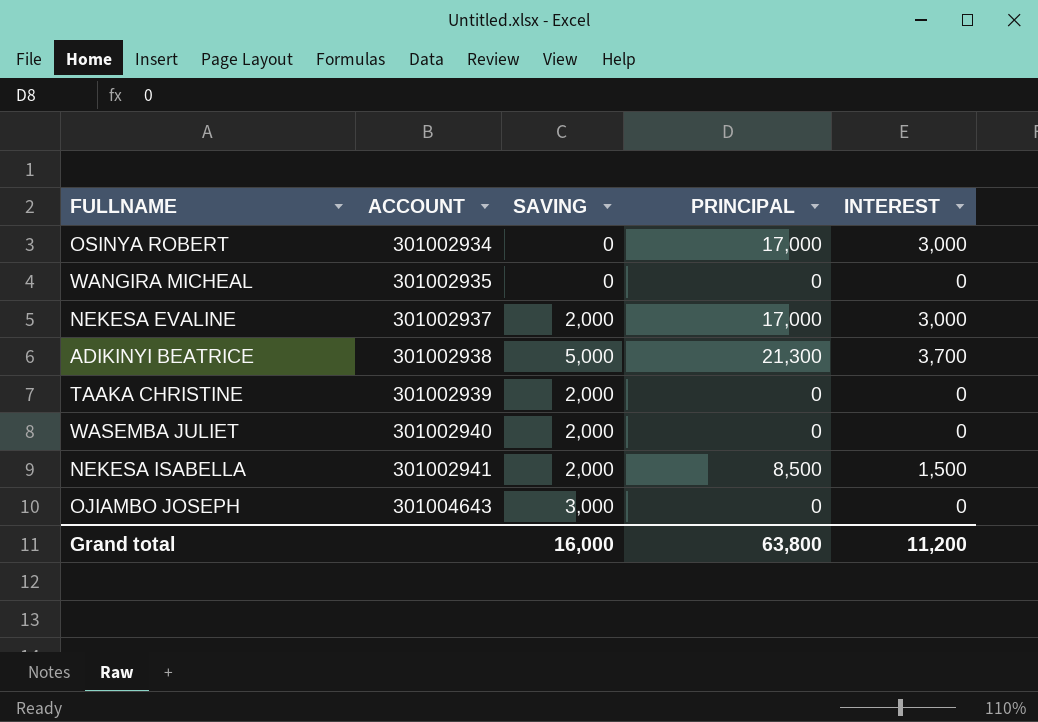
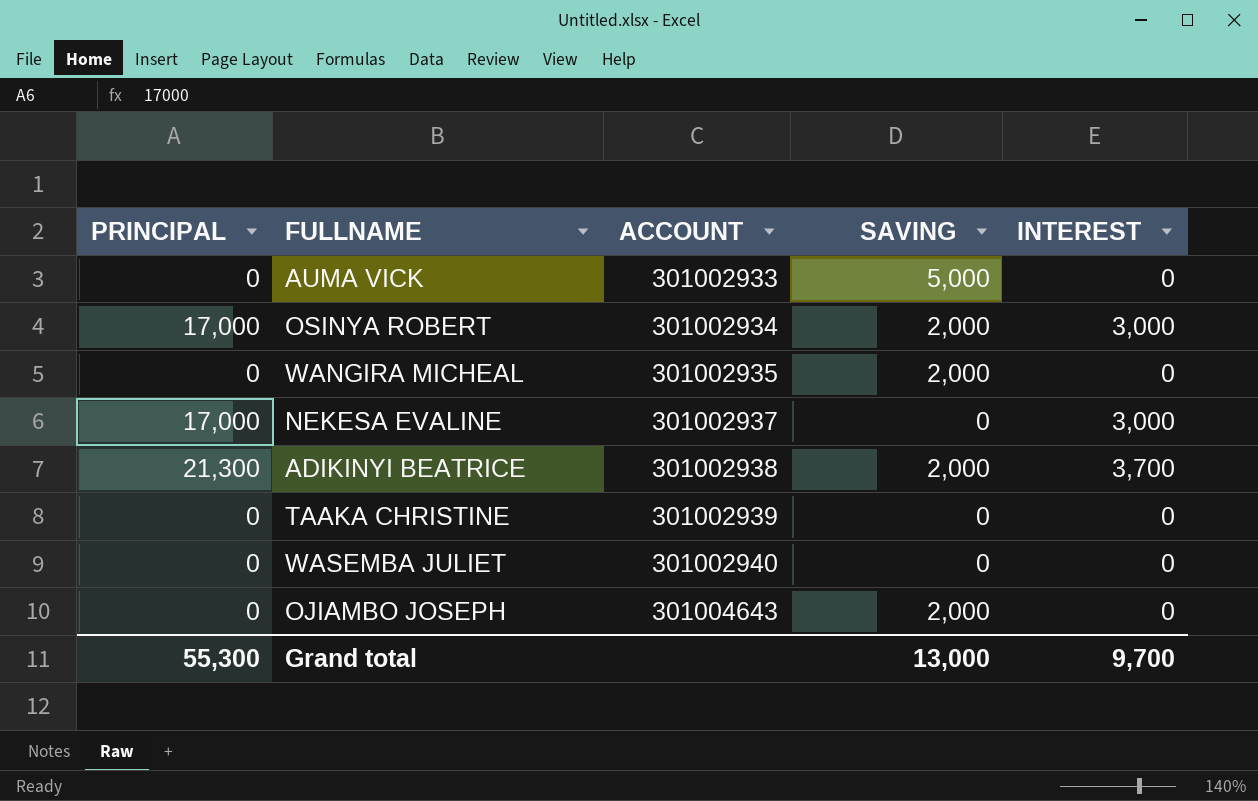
column PRINCIPAL | position: 4 -> 1
row NEKESA ISABELLA: 301002941 | 2,000 | 8,500 | 1,500 -> none
row AUMA VICK: none -> 0 | 301002933 | 5,000 | 0
OSINYA ROBERT | SAVING: 0 -> 2,000
WANGIRA MICHEAL | SAVING: 0 -> 2,000
NEKESA EVALINE | SAVING: 2,000 -> 0
ADIKINYI BEATRICE | SAVING: 5,000 -> 2,000
TAAKA CHRISTINE | SAVING: 2,000 -> 0
WASEMBA JULIET | SAVING: 2,000 -> 0
OJIAMBO JOSEPH | SAVING: 3,000 -> 2,000
Grand total | PRINCIPAL: 63,800 -> 55,300
Grand total | SAVING: 16,000 -> 13,000
Grand total | INTEREST: 11,200 -> 9,700

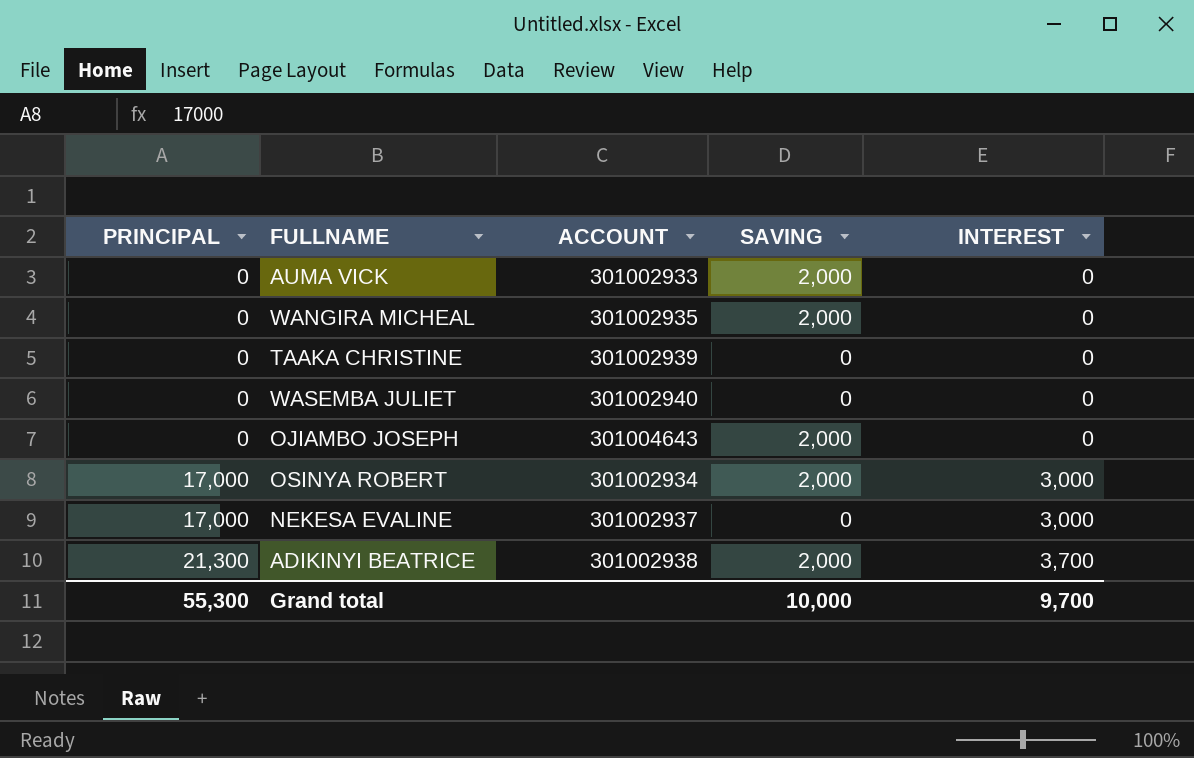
row order: ACCOUNT ascending -> PRINCIPAL ascending
AUMA VICK | SAVING: 5,000 -> 2,000
Grand total | SAVING: 13,000 -> 10,000

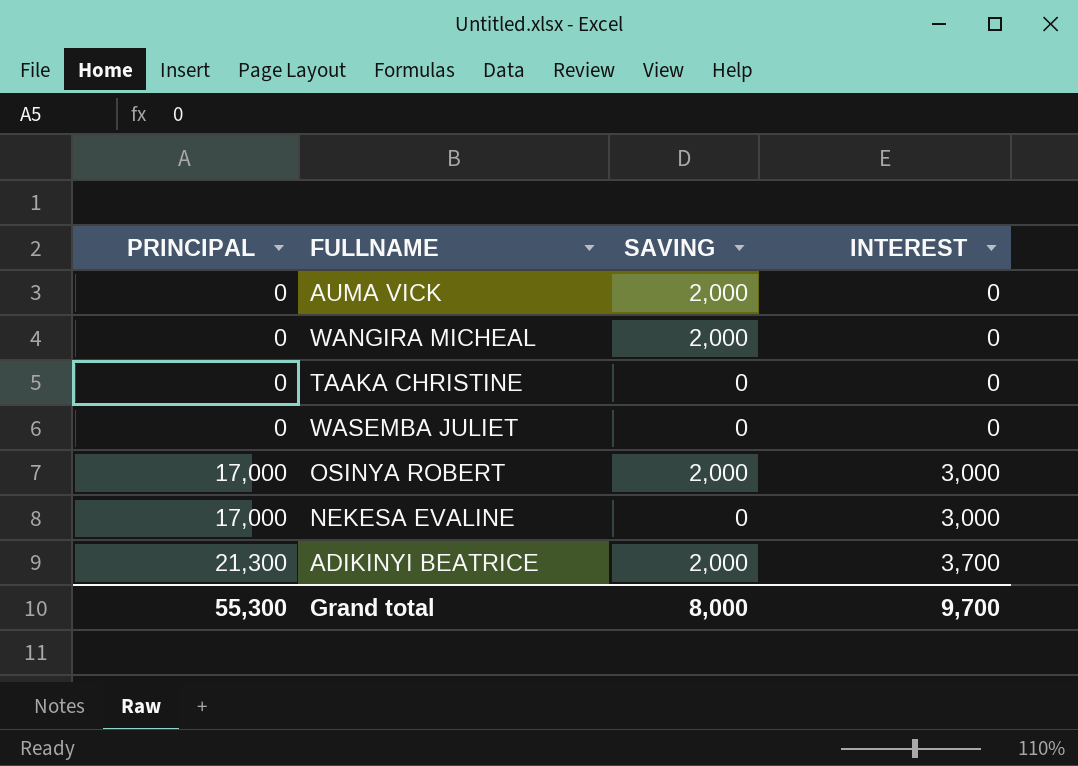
column ACCOUNT | position: 3 -> none
row OJIAMBO JOSEPH: 0 | 301004643 | 2,000 | 0 -> none
Grand total | SAVING: 10,000 -> 8,000

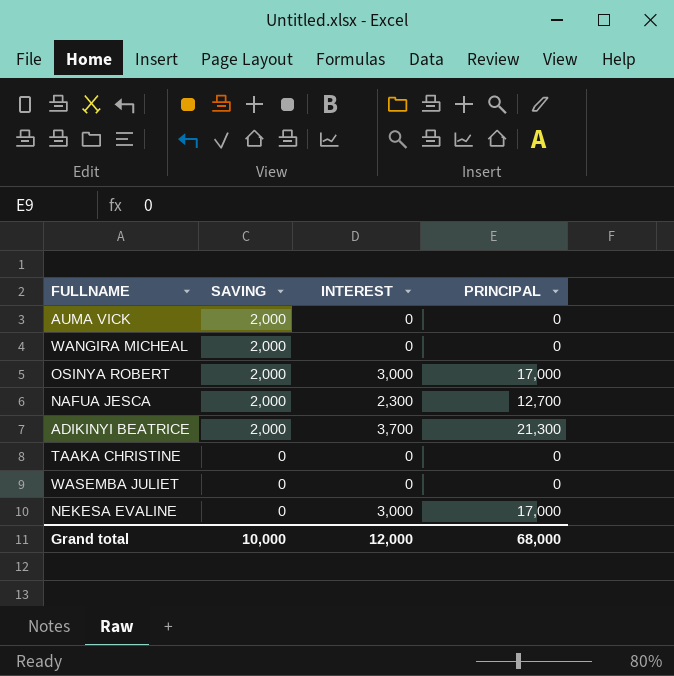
row order: PRINCIPAL ascending -> SAVING descending
column PRINCIPAL | position: 1 -> 4
row NAFUA JESCA: none -> 2,000 | 2,300 | 12,700
Grand total | SAVING: 8,000 -> 10,000
Grand total | INTEREST: 9,700 -> 12,000
Grand total | PRINCIPAL: 55,300 -> 68,000

